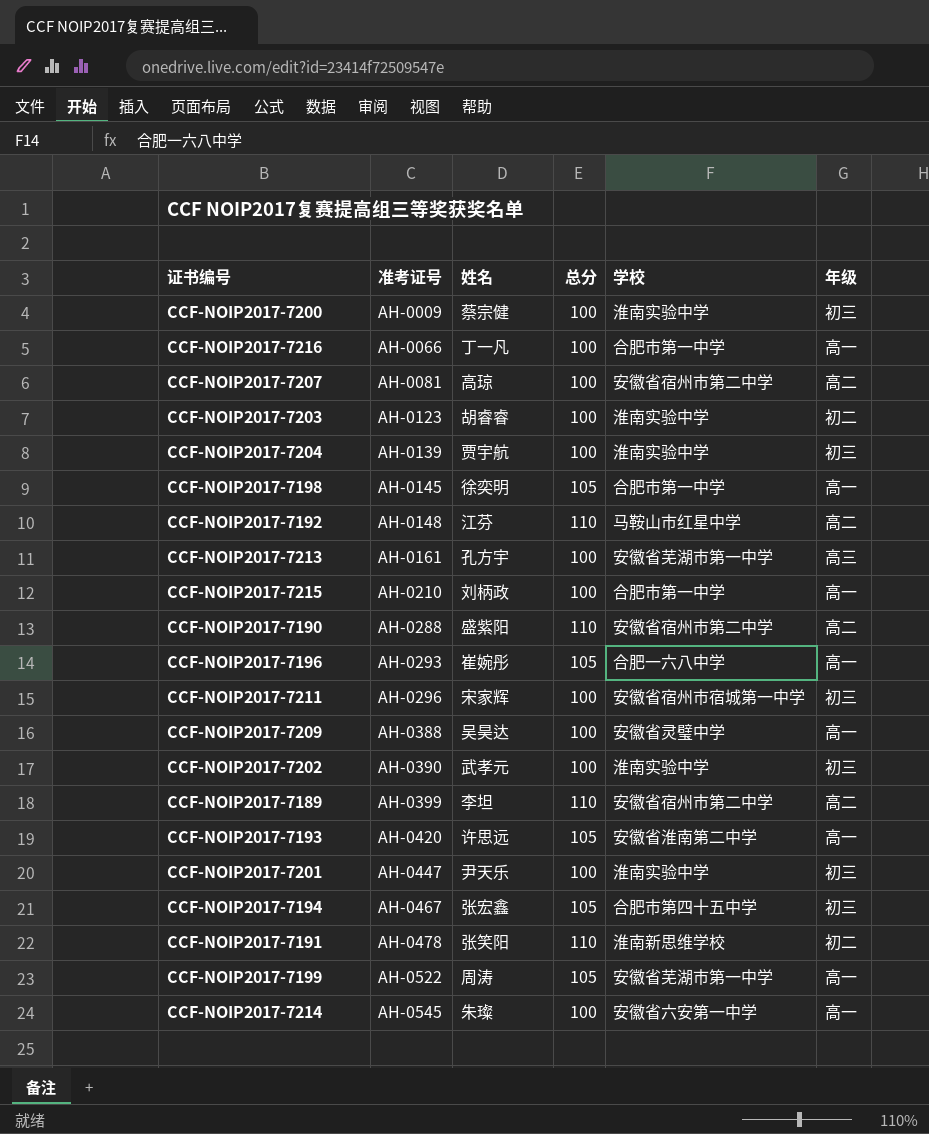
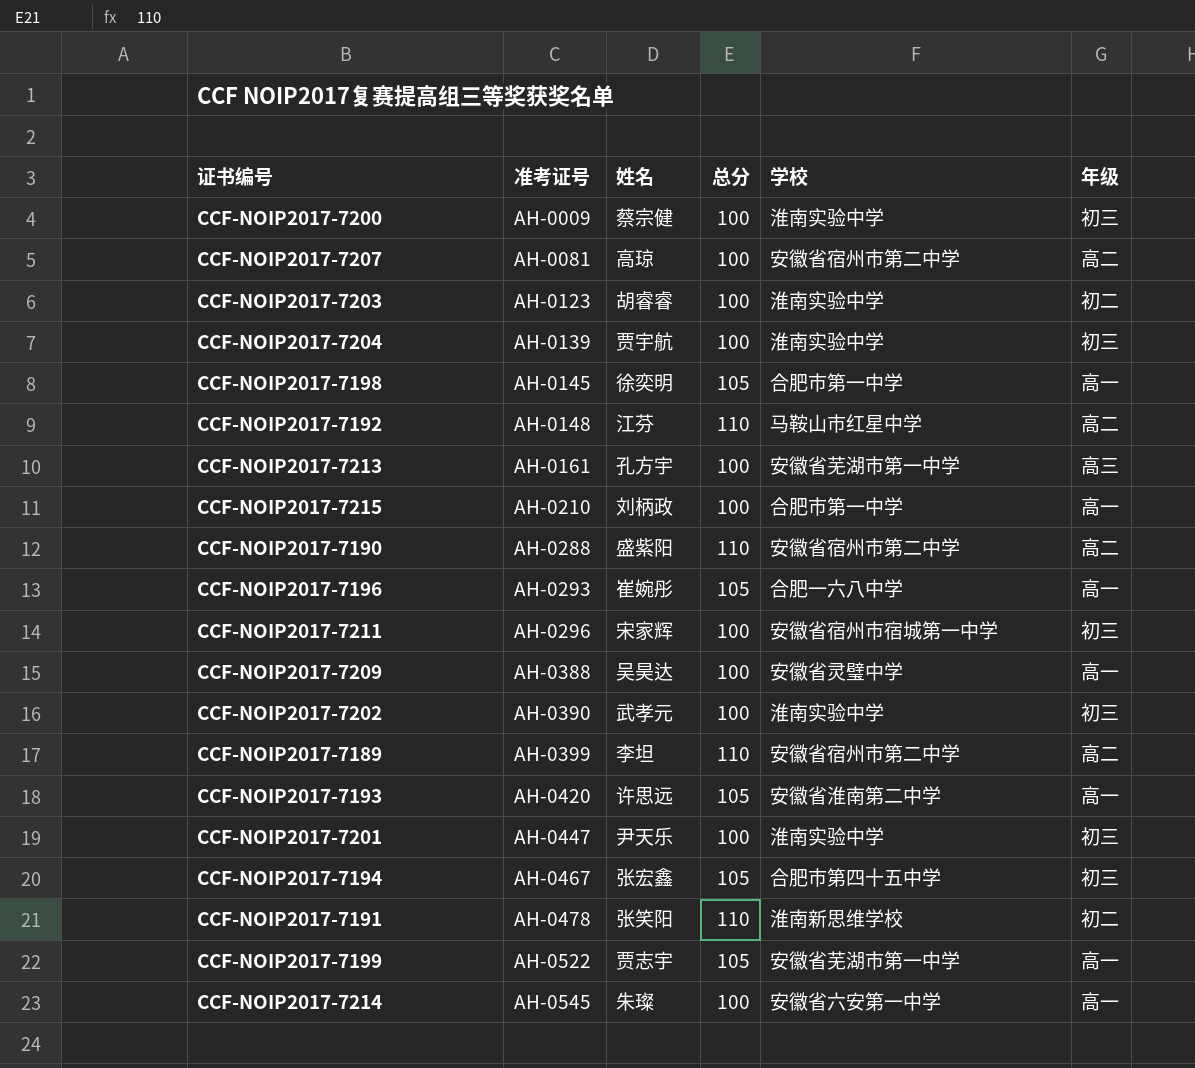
row CCF-NOIP2017-7216: AH-0066 | 丁一凡 | 100 | 合肥市第一中学 | 高一 -> none
CCF-NOIP2017-7199 | 姓名: 周涛 -> 贾志宇

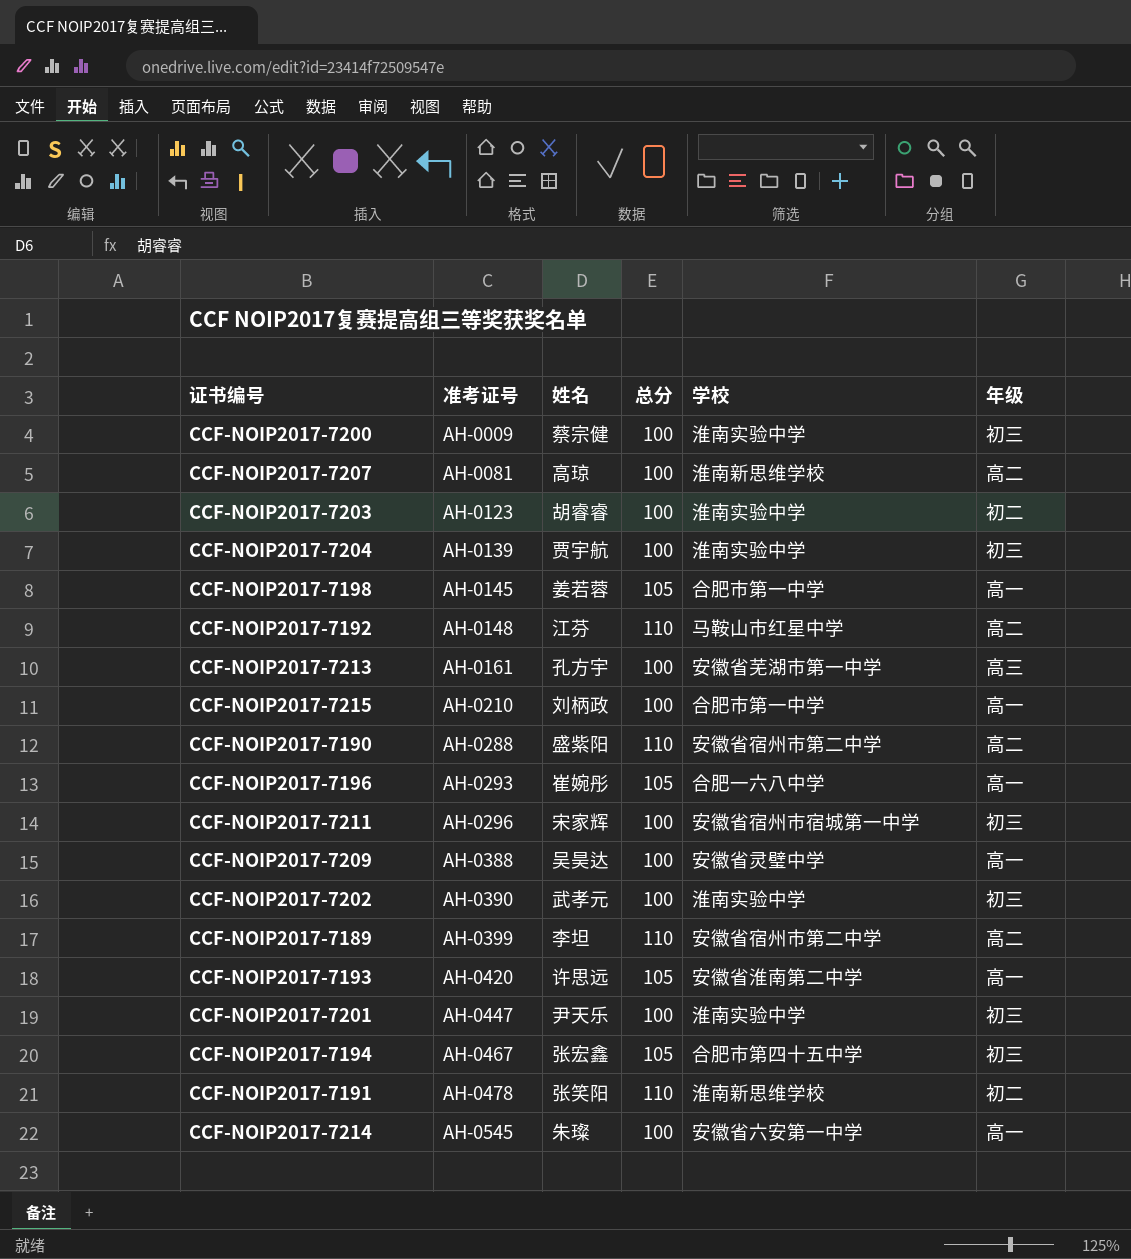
row CCF-NOIP2017-7199: AH-0522 | 贾志宇 | 105 | 安徽省芜湖市第一中学 | 高一 -> none
CCF-NOIP2017-7207 | 学校: 安徽省宿州市第二中学 -> 淮南新思维学校
CCF-NOIP2017-7198 | 姓名: 徐奕明 -> 姜若蓉

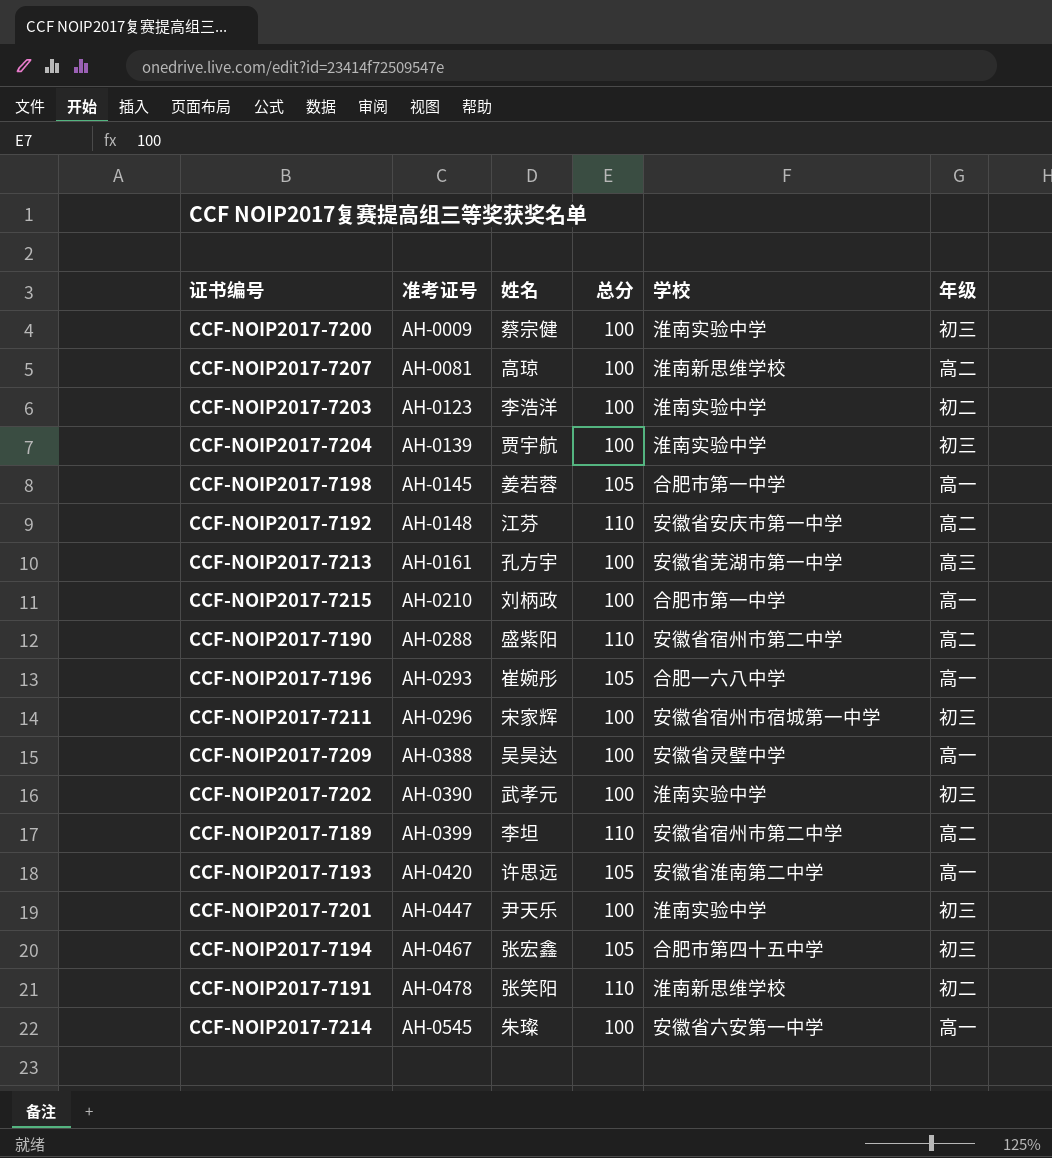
CCF-NOIP2017-7203 | 姓名: 胡睿睿 -> 李浩洋
CCF-NOIP2017-7192 | 学校: 马鞍山市红星中学 -> 安徽省安庆市第一中学

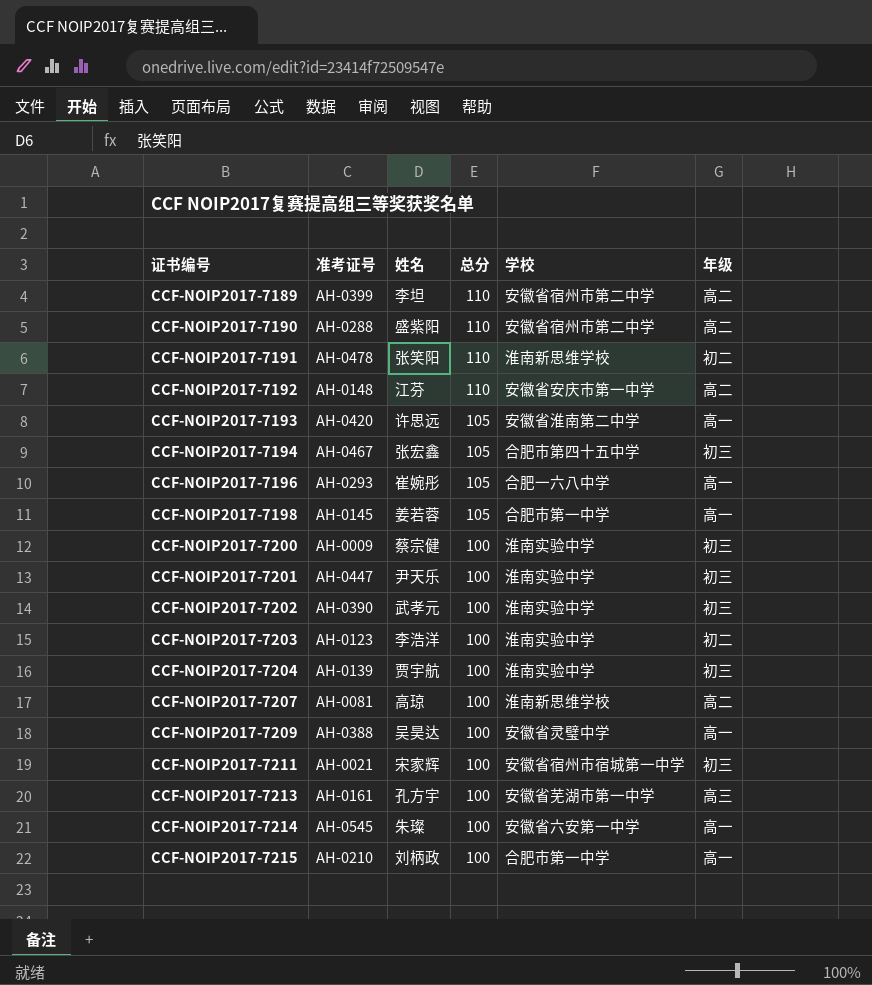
row order: 准考证号 ascending -> 证书编号 ascending
CCF-NOIP2017-7211 | 准考证号: AH-0296 -> AH-0021

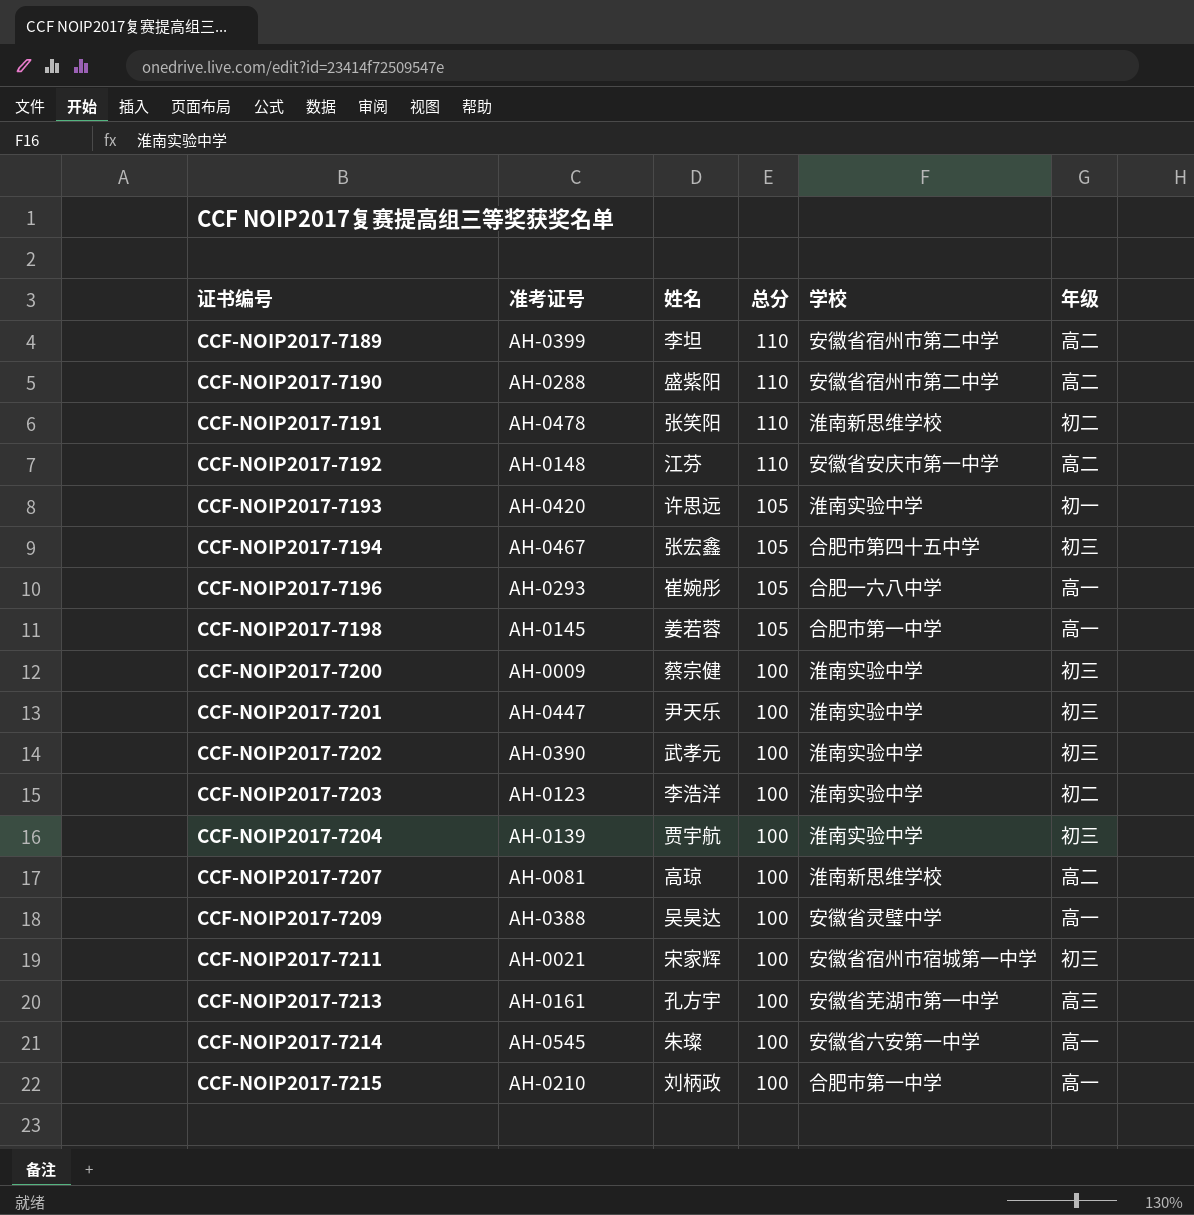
CCF-NOIP2017-7193 | 学校: 安徽省淮南第二中学 -> 淮南实验中学
CCF-NOIP2017-7193 | 年级: 高一 -> 初一

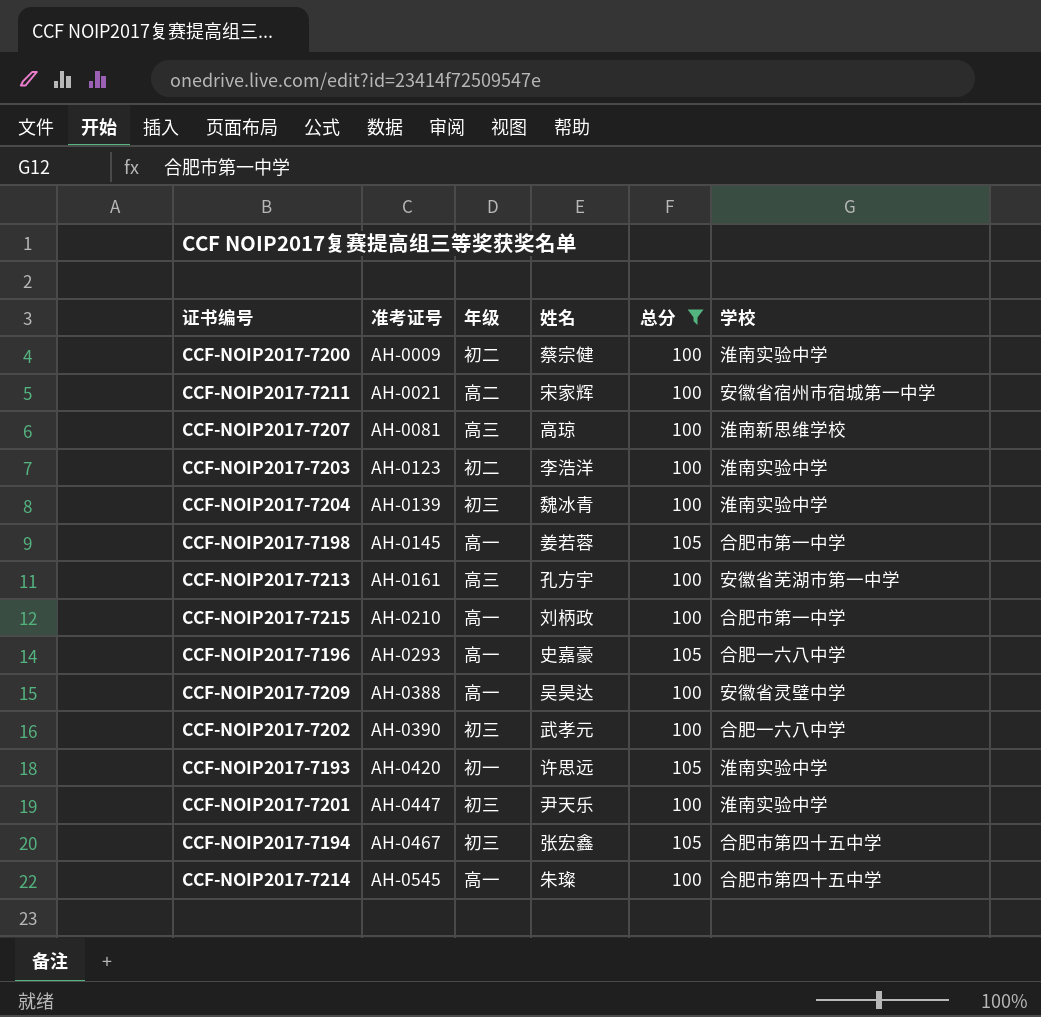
filter: none -> 总分 != 110
row order: 证书编号 ascending -> 准考证号 ascending
column 年级 | position: 6 -> 3
CCF-NOIP2017-7200 | 年级: 初三 -> 初二
CCF-NOIP2017-7211 | 年级: 初三 -> 高二
CCF-NOIP2017-7207 | 年级: 高二 -> 高三
CCF-NOIP2017-7204 | 姓名: 贾宇航 -> 魏冰青
CCF-NOIP2017-7196 | 姓名: 崔婉彤 -> 史嘉豪
CCF-NOIP2017-7202 | 学校: 淮南实验中学 -> 合肥一六八中学
CCF-NOIP2017-7214 | 学校: 安徽省六安第一中学 -> 合肥市第四十五中学

